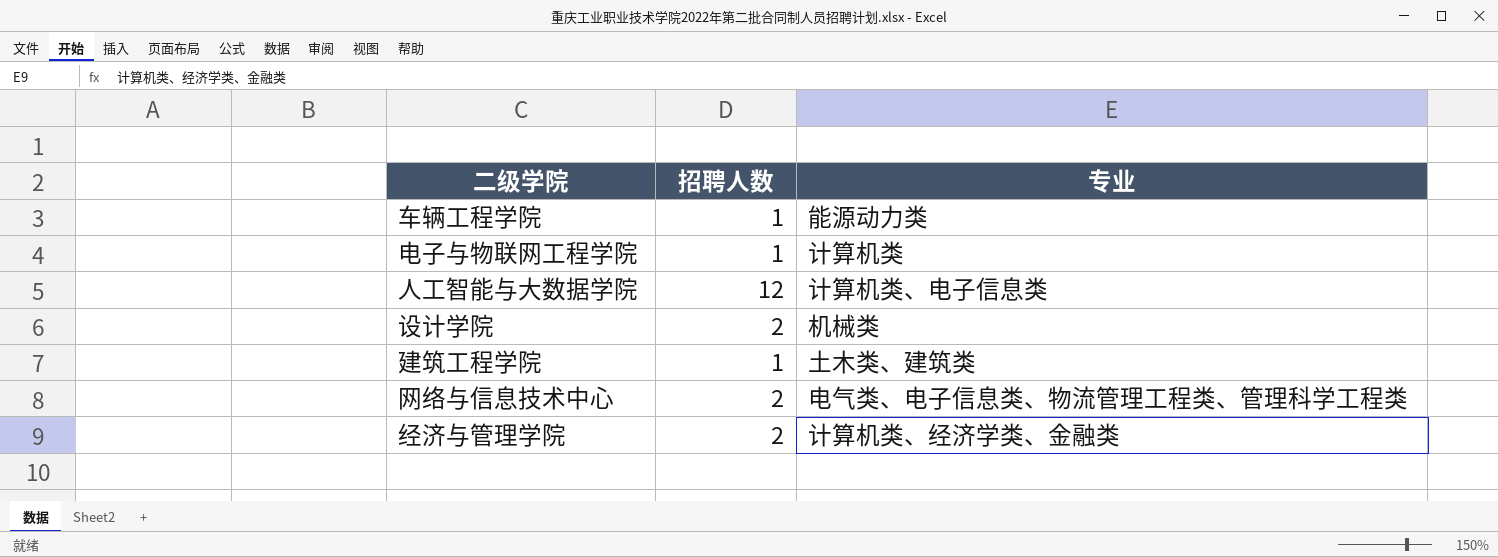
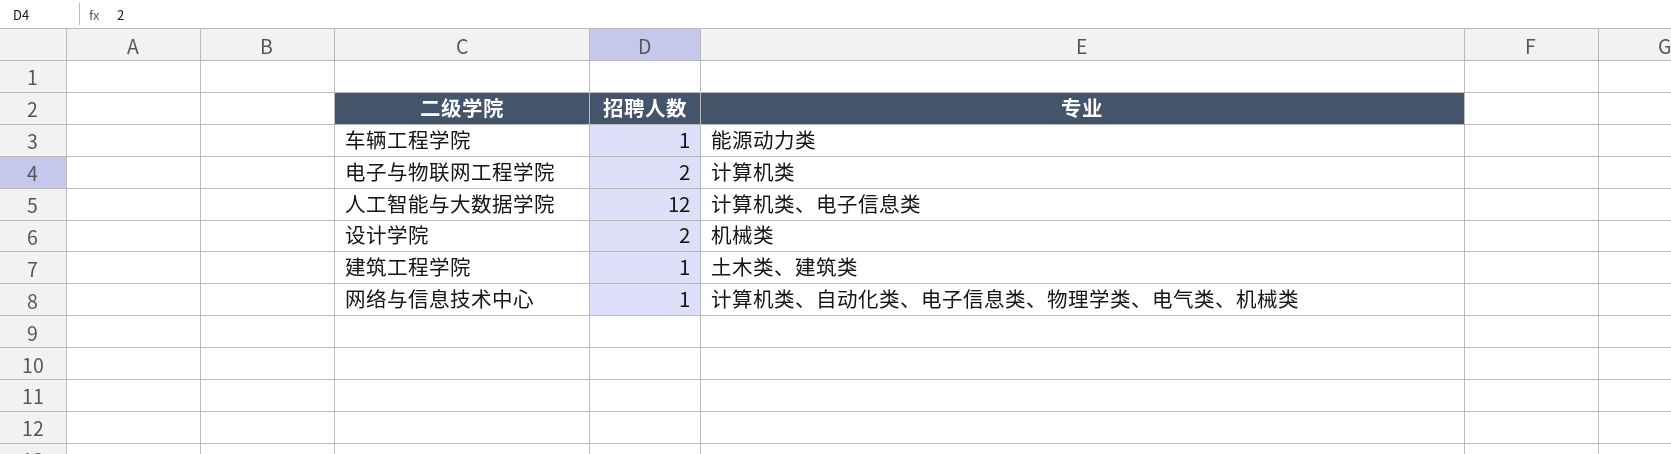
row 经济与管理学院: 2 | 计算机类、经济学类、金融类 -> none
电子与物联网工程学院 | 招聘人数: 1 -> 2
网络与信息技术中心 | 招聘人数: 2 -> 1
网络与信息技术中心 | 专业: 电气类、电子信息类、物流管理工程类、管理科学工程类 -> 计算机类、自动化类、电子信息类、物理学类、电气类、机械类

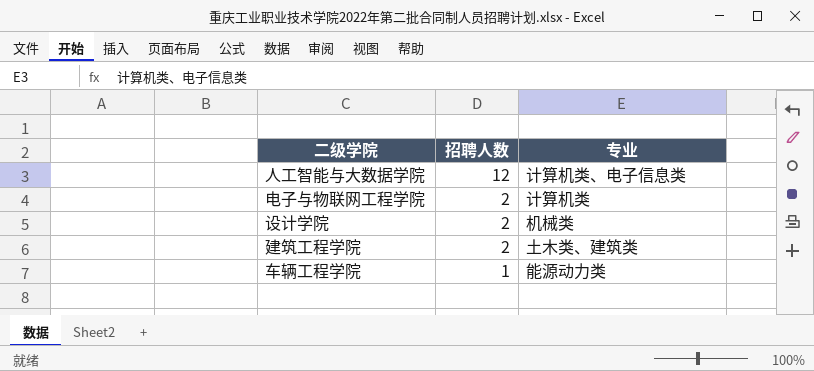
row order: none -> 招聘人数 descending
row 网络与信息技术中心: 1 | 计算机类、自动化类、电子信息类、物理学类、电气类、机械类 -> none
建筑工程学院 | 招聘人数: 1 -> 2

